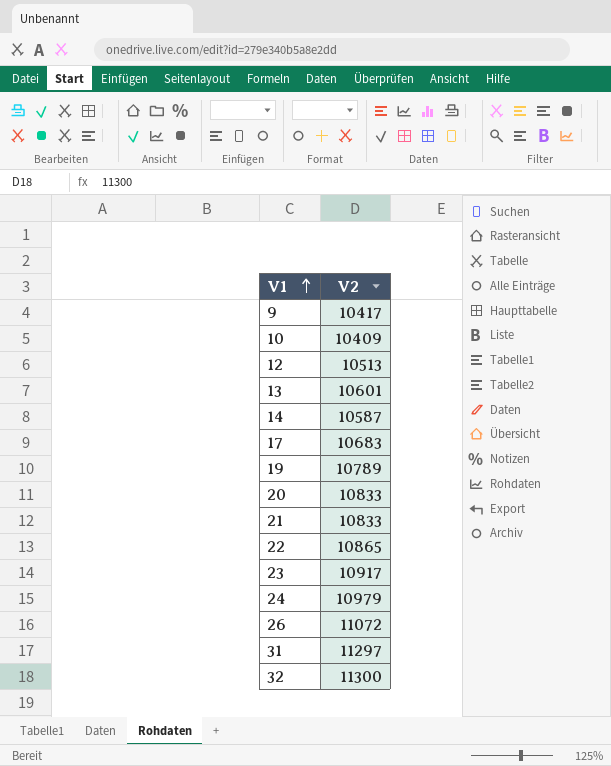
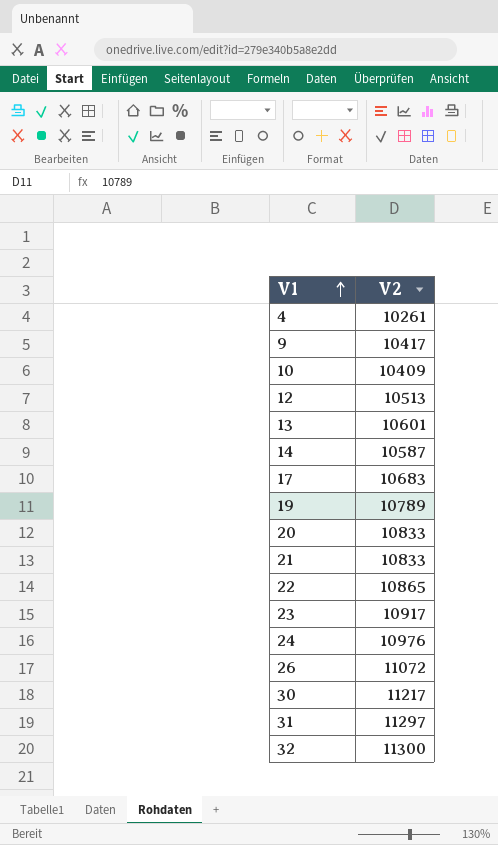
row 4: none -> 10261
24 | V2: 10979 -> 10976
row 30: none -> 11217

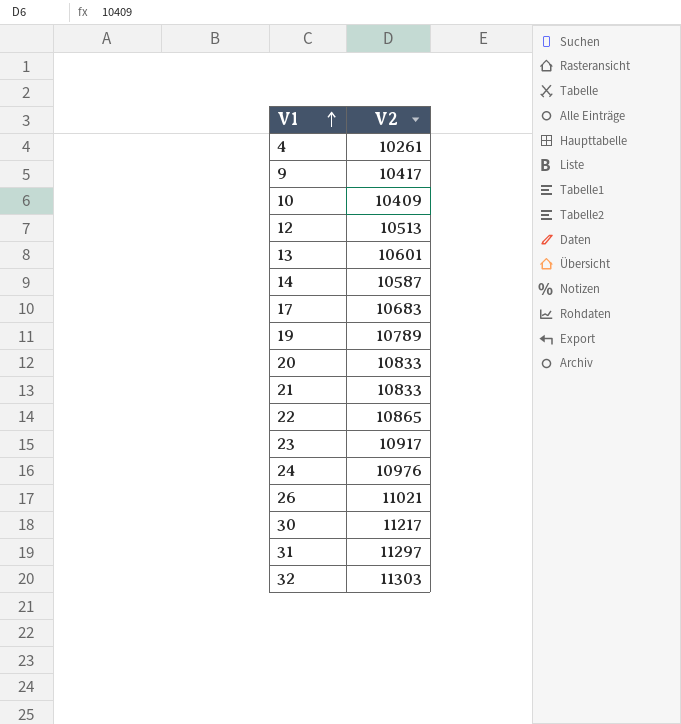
26 | V2: 11072 -> 11021
32 | V2: 11300 -> 11303

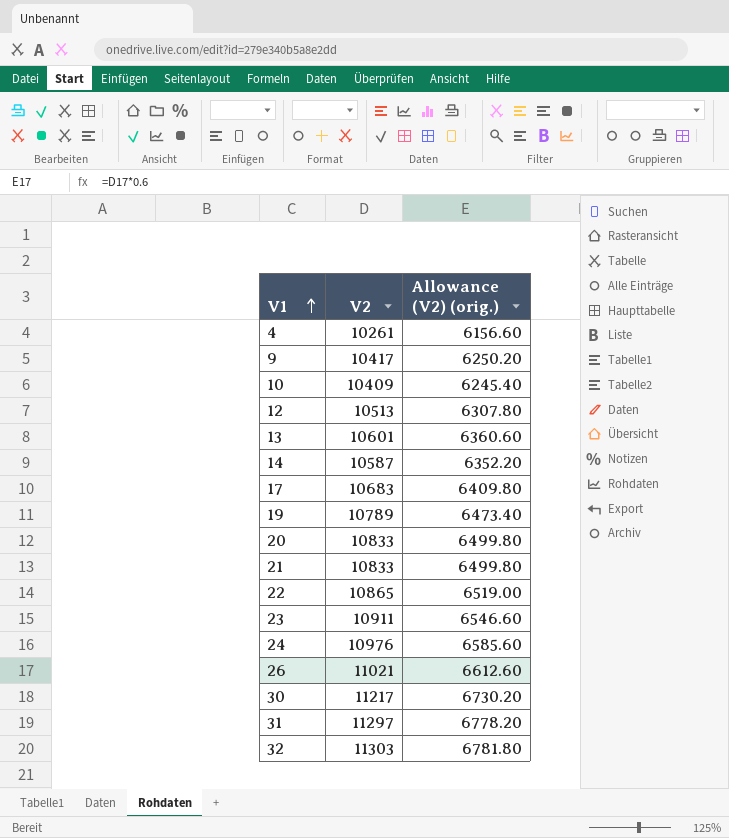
column Allowance (V2) (orig.) | formula: none -> [V2] * 0.6
23 | V2: 10917 -> 10911

